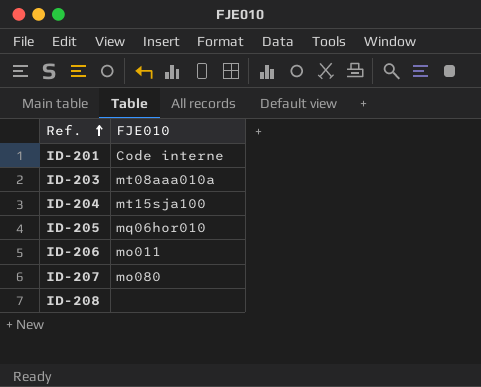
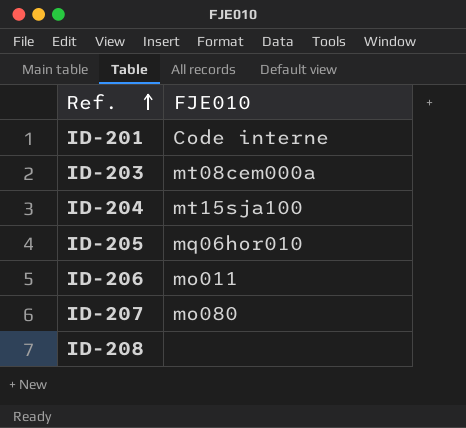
ID-203 | FJE010: mt08aaa010a -> mt08cem000a

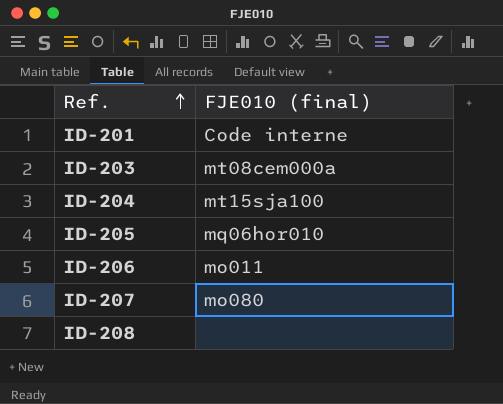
column name: FJE010 -> FJE010 (final)

